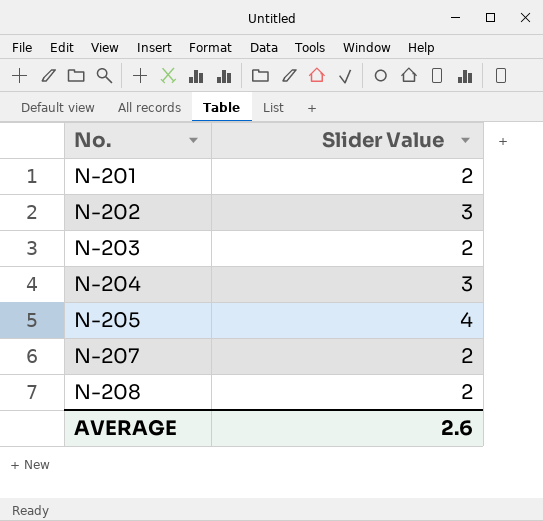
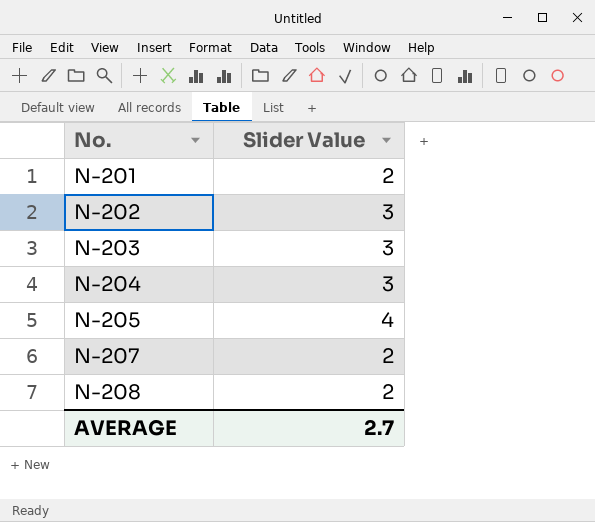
N-203 | Slider Value: 2 -> 3
AVERAGE | Slider Value: 2.6 -> 2.7

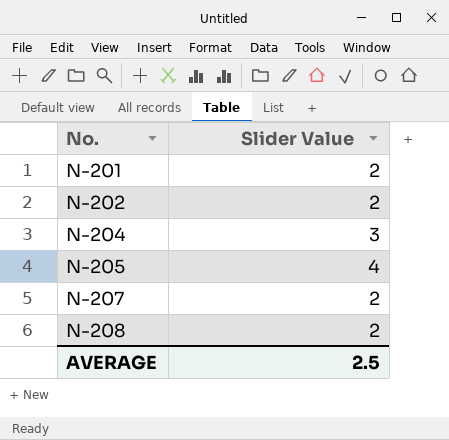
row N-203: 3 -> none
N-202 | Slider Value: 3 -> 2
AVERAGE | Slider Value: 2.7 -> 2.5

